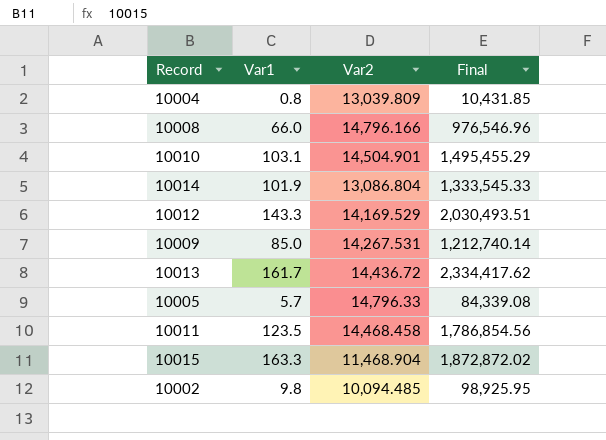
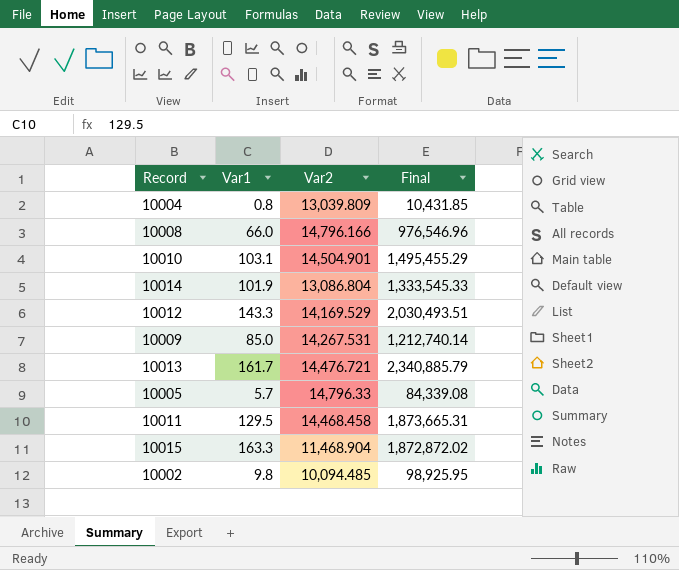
10013 | Var2: 14,436.72 -> 14,476.721
10013 | Final: 2,334,417.62 -> 2,340,885.79
10011 | Var1: 123.5 -> 129.5
10011 | Final: 1,786,854.56 -> 1,873,665.31

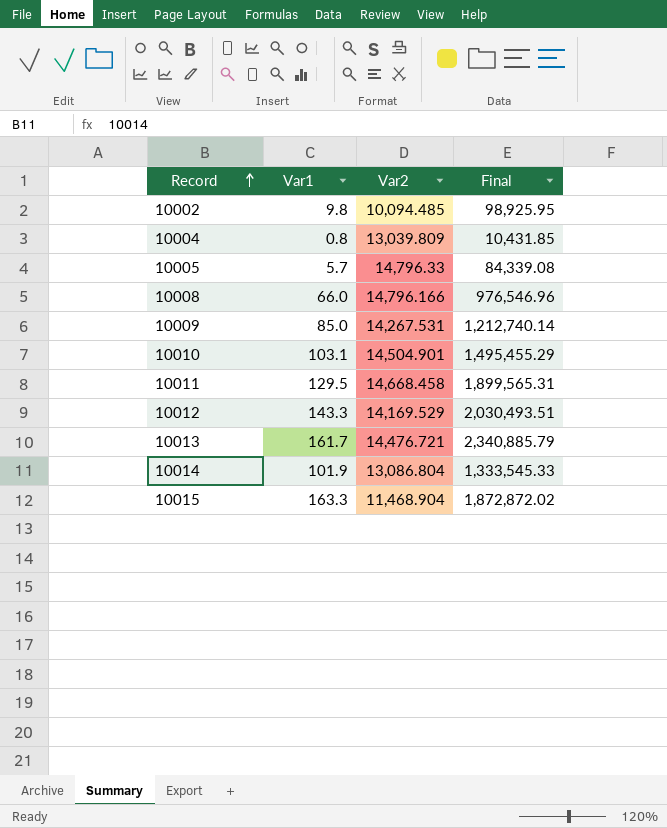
row order: none -> Record ascending
10011 | Var2: 14,468.458 -> 14,668.458
10011 | Final: 1,873,665.31 -> 1,899,565.31

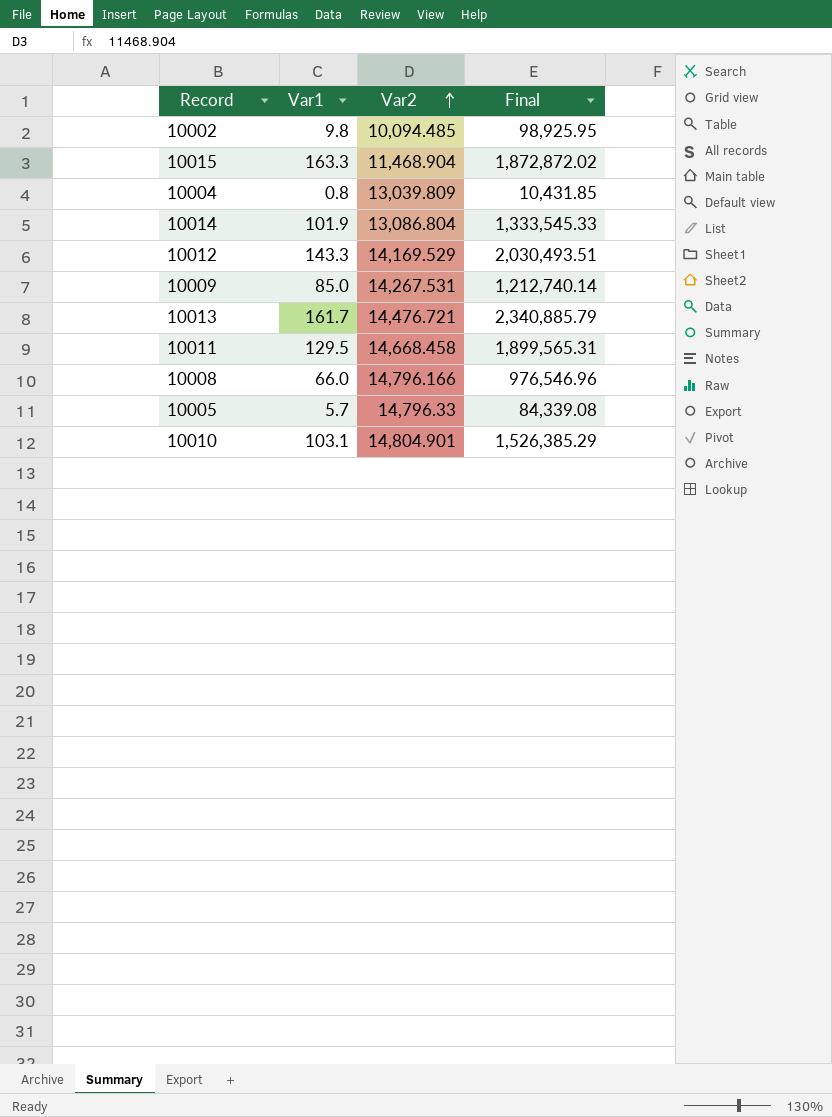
row order: Record ascending -> Var2 ascending
10010 | Var2: 14,504.901 -> 14,804.901
10010 | Final: 1,495,455.29 -> 1,526,385.29

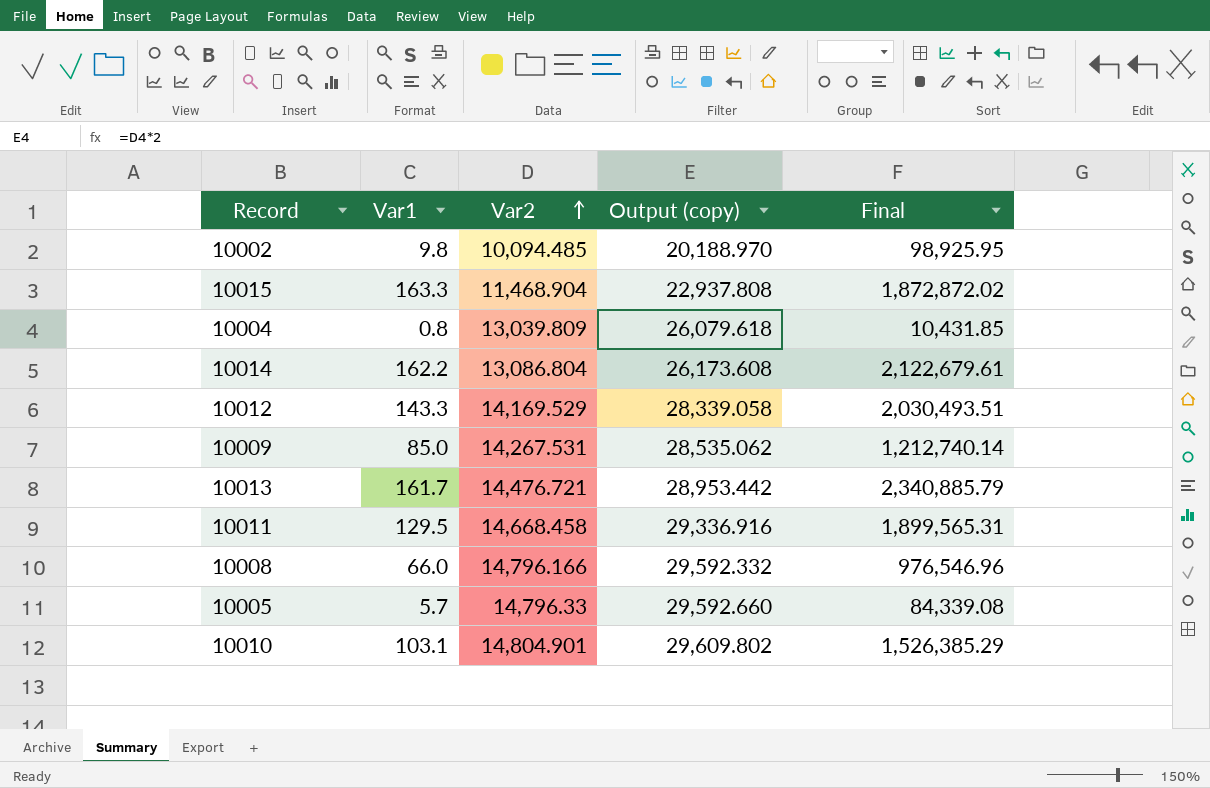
column Output (copy) | formula: none -> [Var2] * 2
10014 | Var1: 101.9 -> 162.2
10014 | Final: 1,333,545.33 -> 2,122,679.61

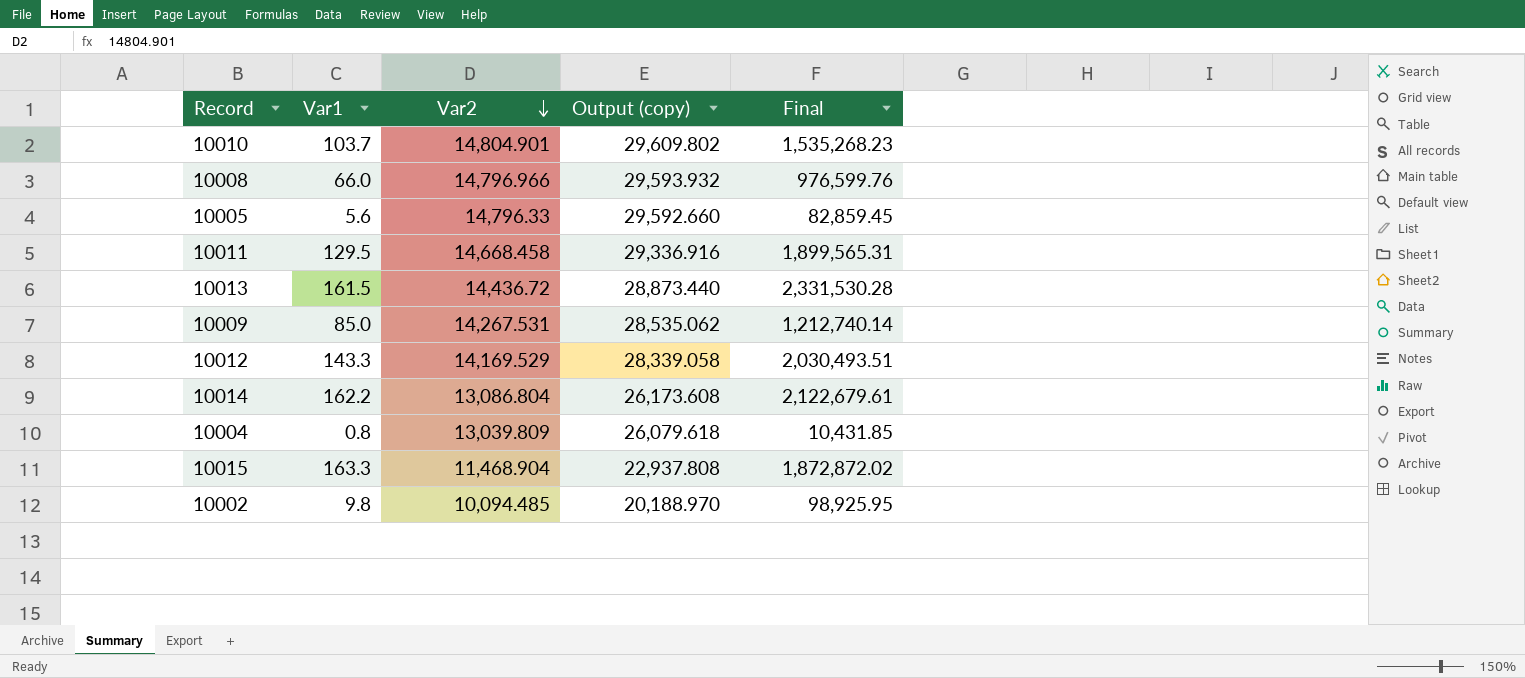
row order: Var2 ascending -> Var2 descending
10010 | Var1: 103.1 -> 103.7
10010 | Final: 1,526,385.29 -> 1,535,268.23
10008 | Var2: 14,796.166 -> 14,796.966
10008 | Output (copy): 29,592.332 -> 29,593.932
10008 | Final: 976,546.96 -> 976,599.76
10005 | Var1: 5.7 -> 5.6
10005 | Final: 84,339.08 -> 82,859.45
10013 | Var1: 161.7 -> 161.5
10013 | Var2: 14,476.721 -> 14,436.72
10013 | Output (copy): 28,953.442 -> 28,873.440
10013 | Final: 2,340,885.79 -> 2,331,530.28

